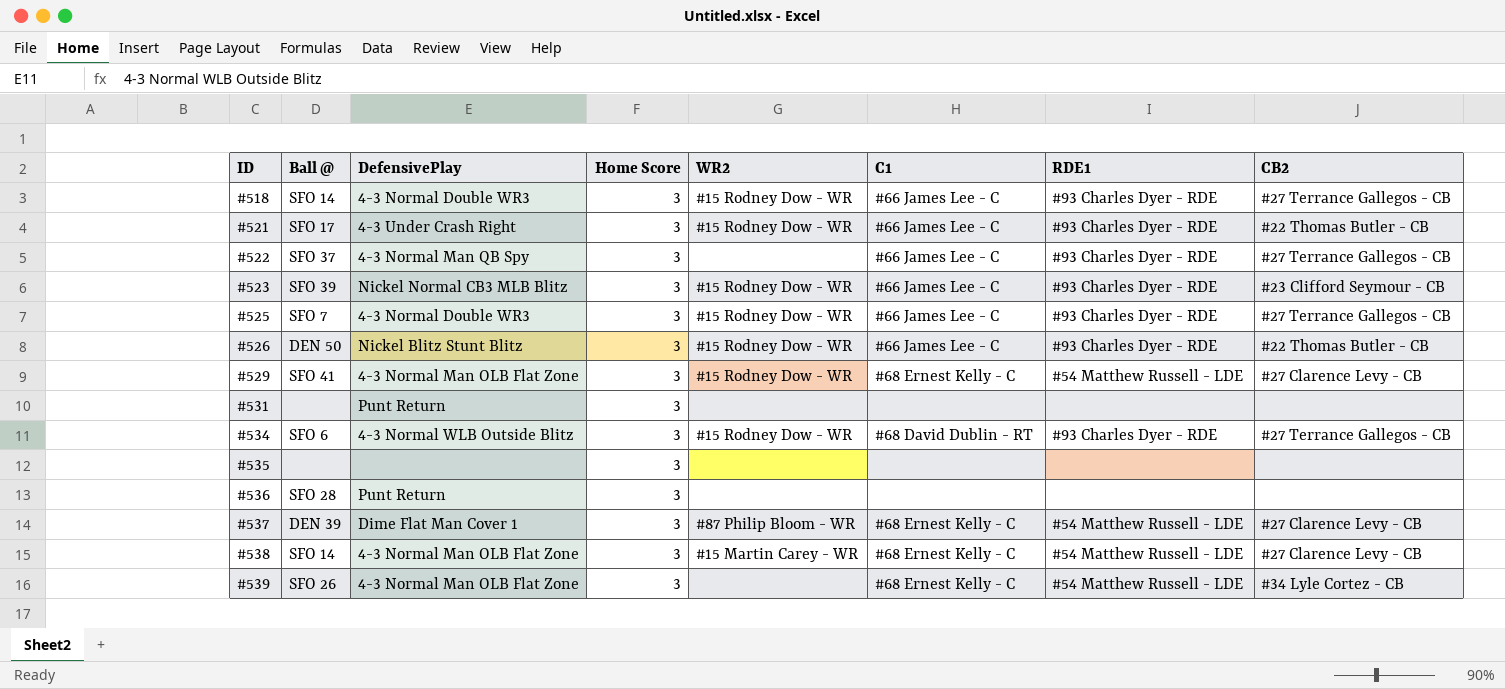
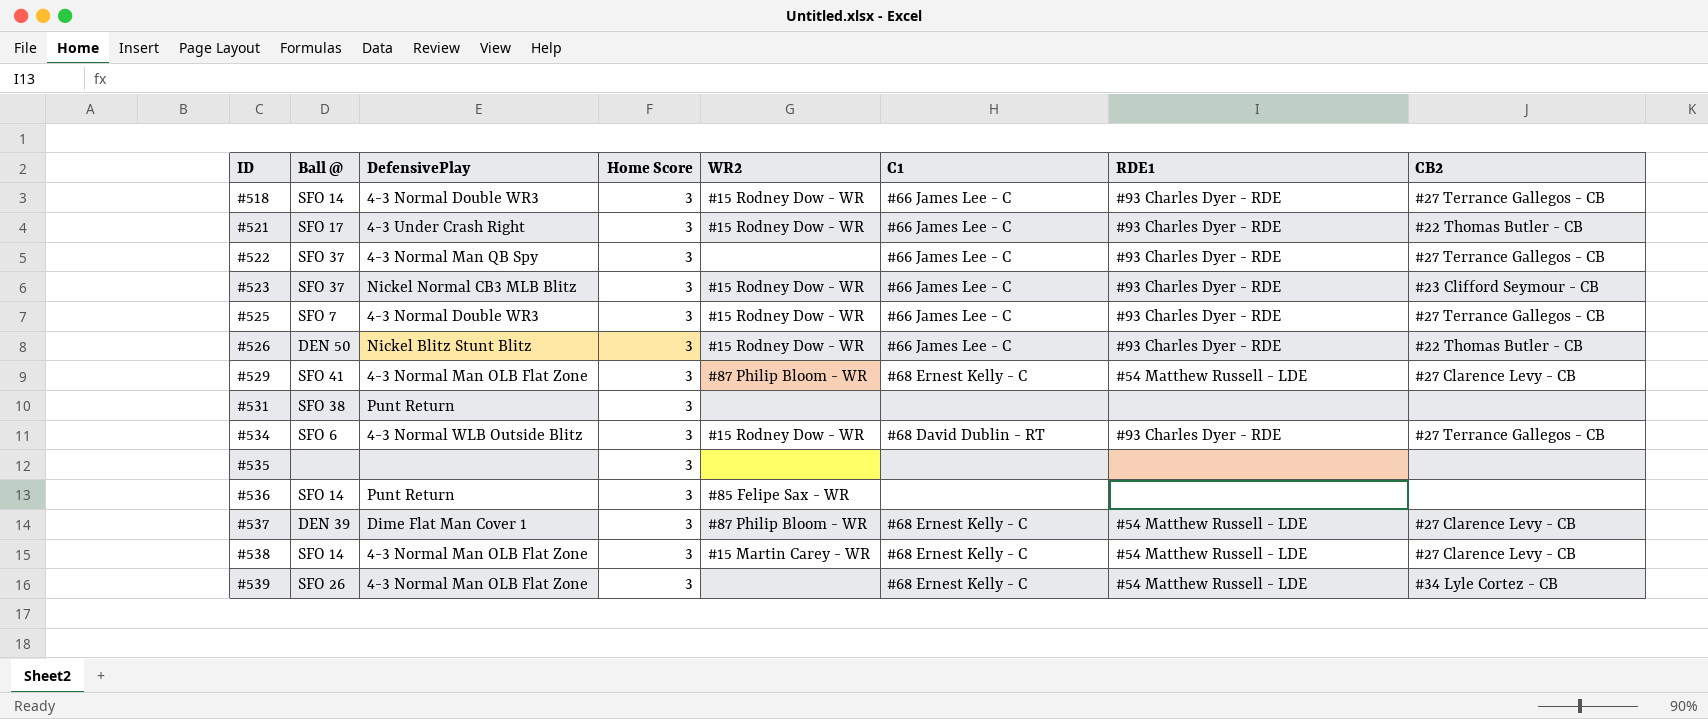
#523 | Ball @: SFO 39 -> SFO 37
#529 | WR2: #15 Rodney Dow - WR -> #87 Philip Bloom - WR
#531 | Ball @: none -> SFO 38
#536 | Ball @: SFO 28 -> SFO 14
#536 | WR2: none -> #85 Felipe Sax - WR

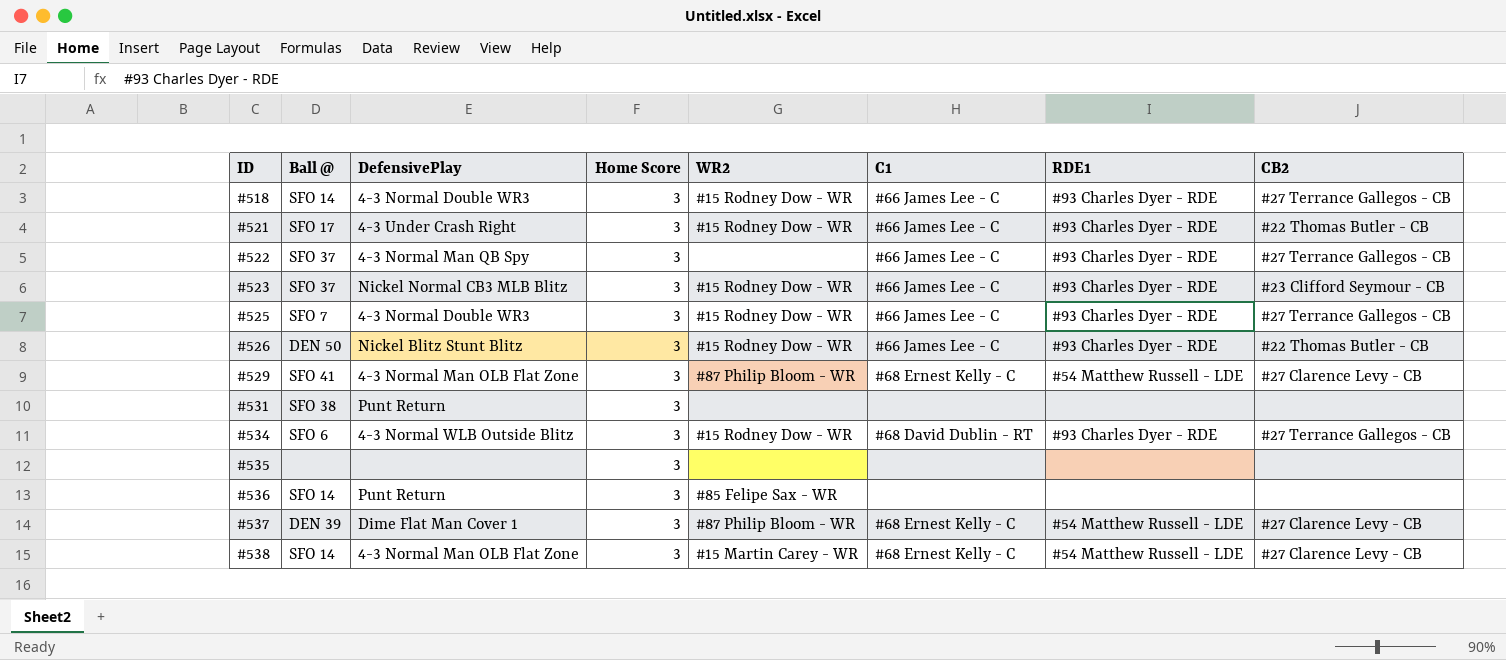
row #539: SFO 26 | 4-3 Normal Man OLB Flat Zone | 3 | none | #68 Ernest Kelly - C | #54 Matthew Russell - LDE | #34 Lyle Cortez - CB -> none

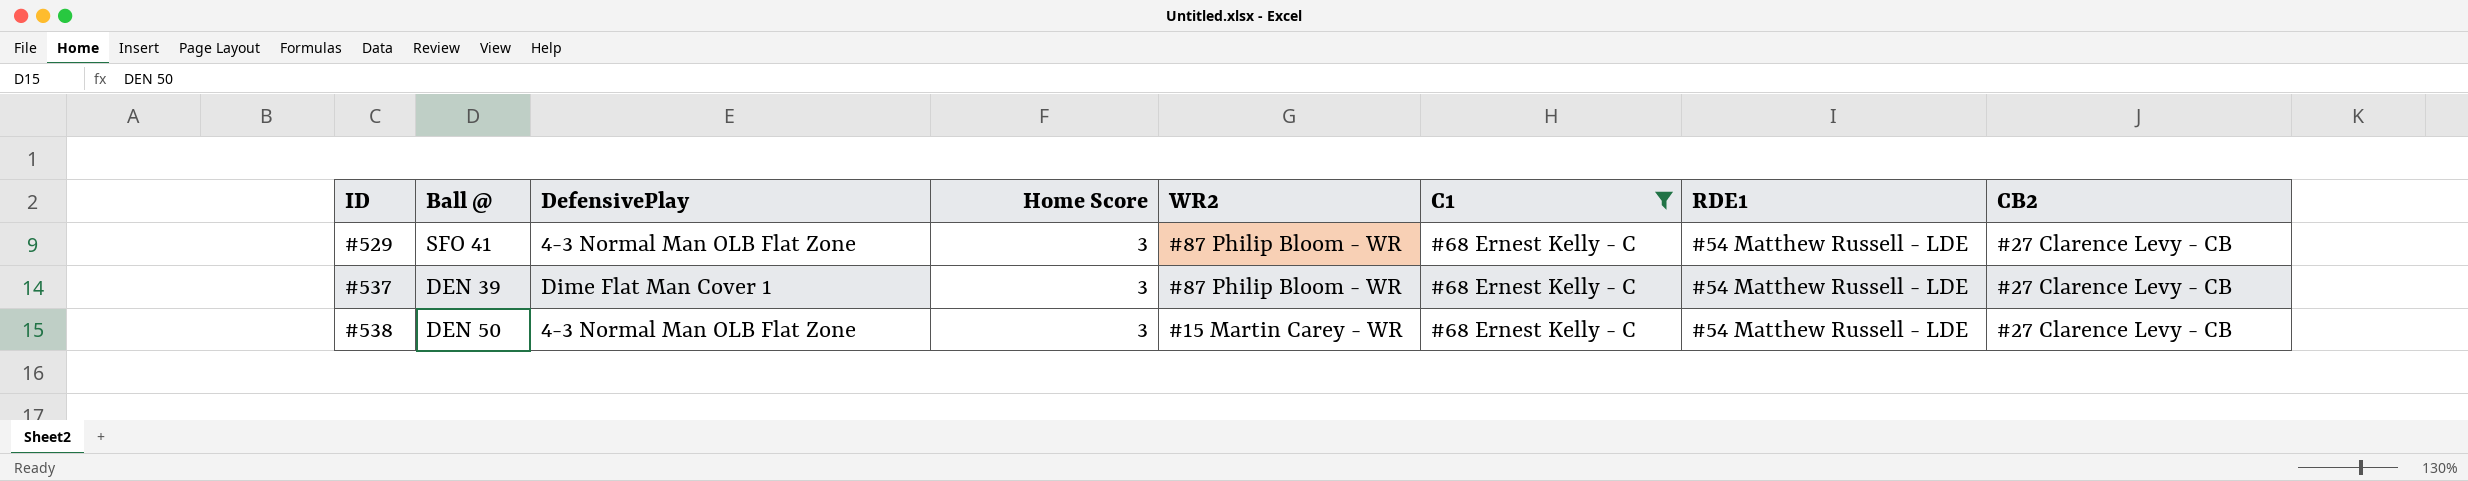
filter: none -> C1 = #68 Ernest Kelly - C
#538 | Ball @: SFO 14 -> DEN 50

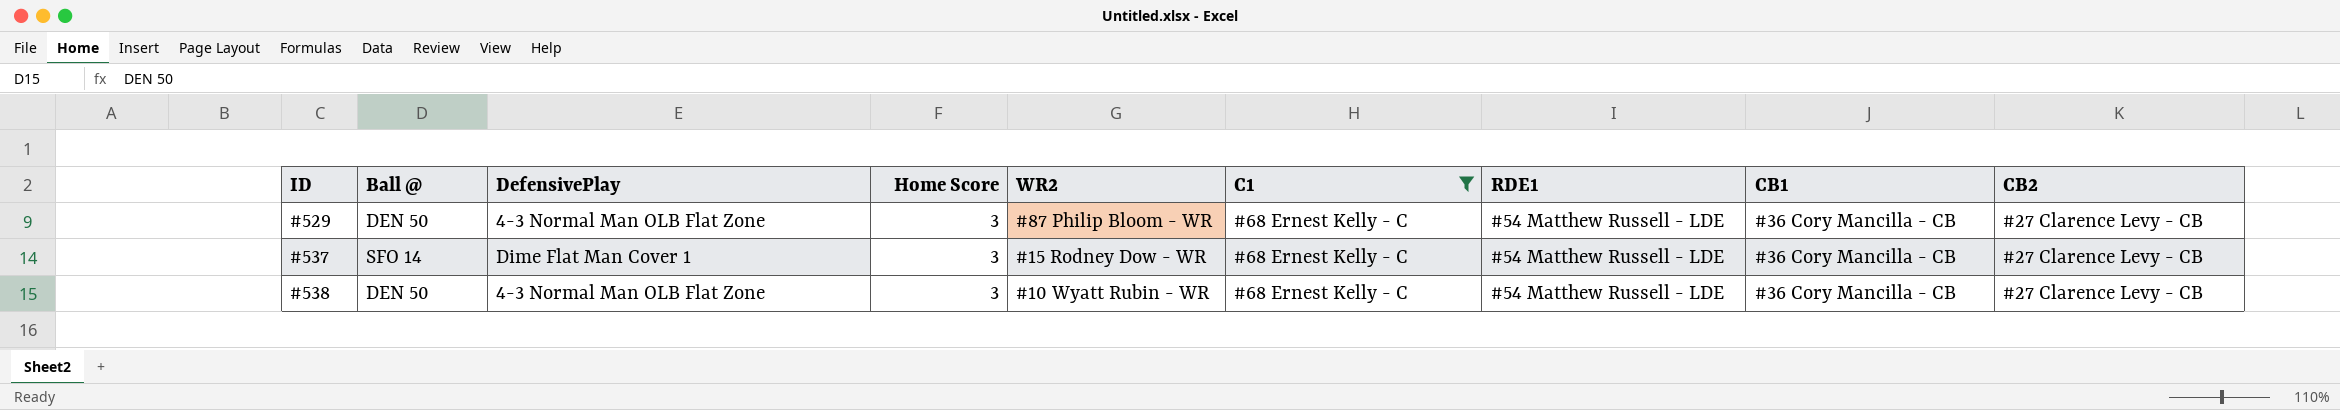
column CB1 | position: none -> 8
#529 | Ball @: SFO 41 -> DEN 50
#537 | Ball @: DEN 39 -> SFO 14
#537 | WR2: #87 Philip Bloom - WR -> #15 Rodney Dow - WR
#538 | WR2: #15 Martin Carey - WR -> #10 Wyatt Rubin - WR

